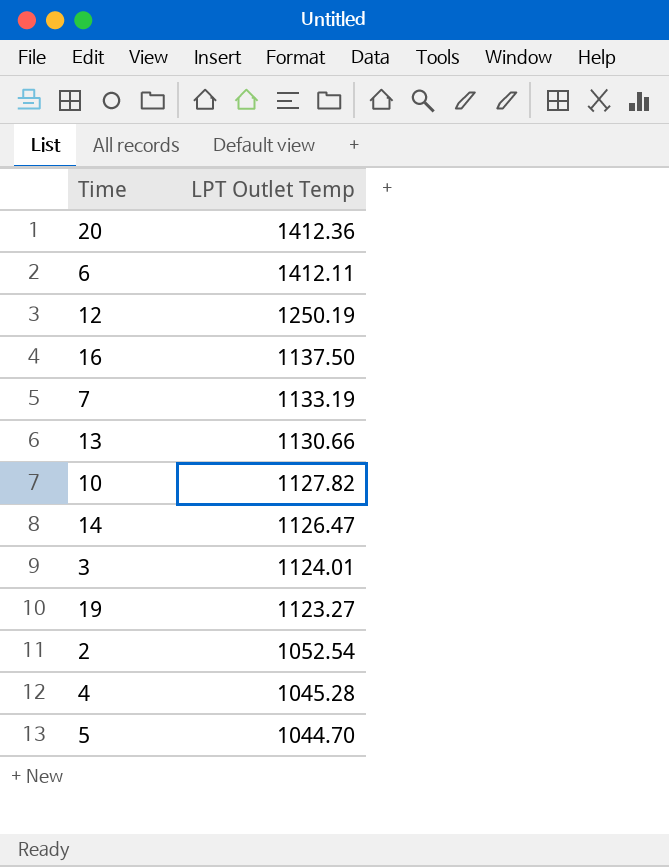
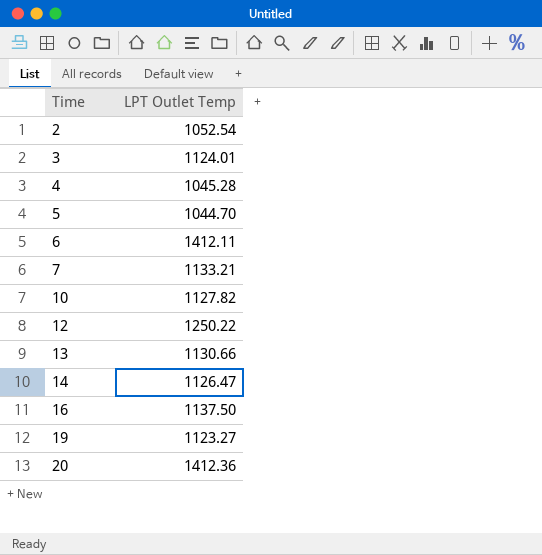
row order: LPT Outlet Temp descending -> Time ascending
7 | LPT Outlet Temp: 1133.19 -> 1133.21
12 | LPT Outlet Temp: 1250.19 -> 1250.22

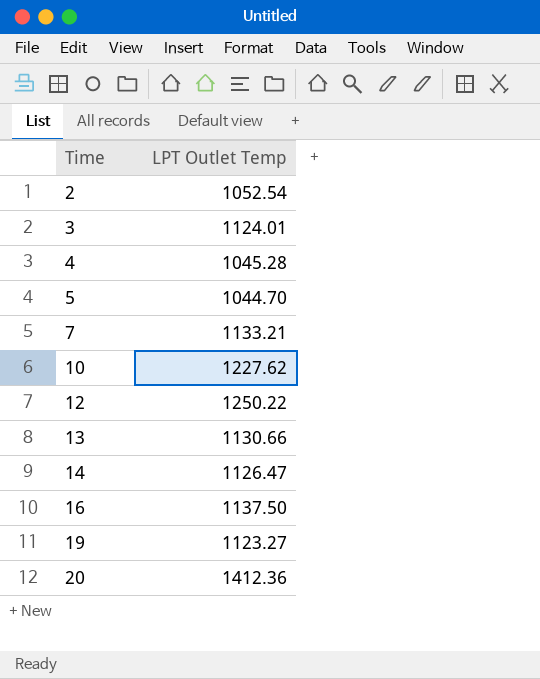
row 6: 1412.11 -> none
10 | LPT Outlet Temp: 1127.82 -> 1227.62

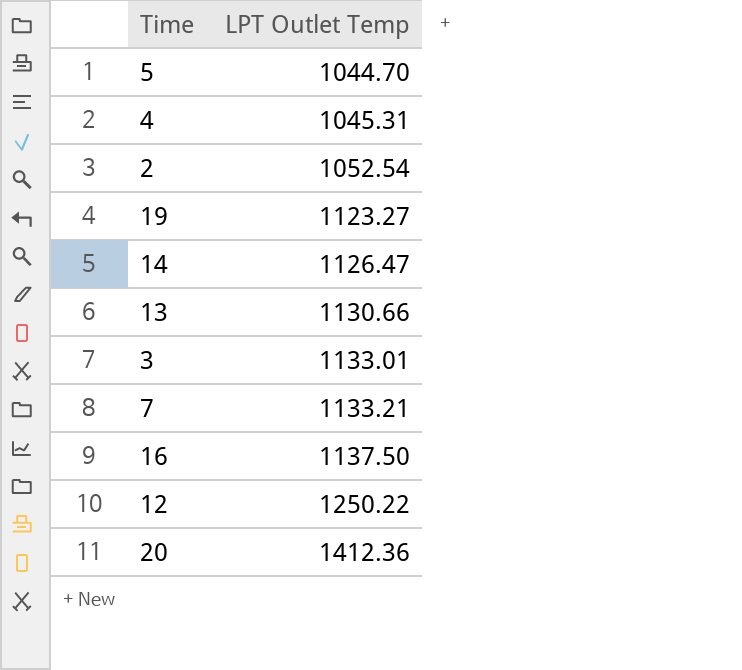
row order: Time ascending -> LPT Outlet Temp ascending
row 10: 1227.62 -> none
4 | LPT Outlet Temp: 1045.28 -> 1045.31
3 | LPT Outlet Temp: 1124.01 -> 1133.01

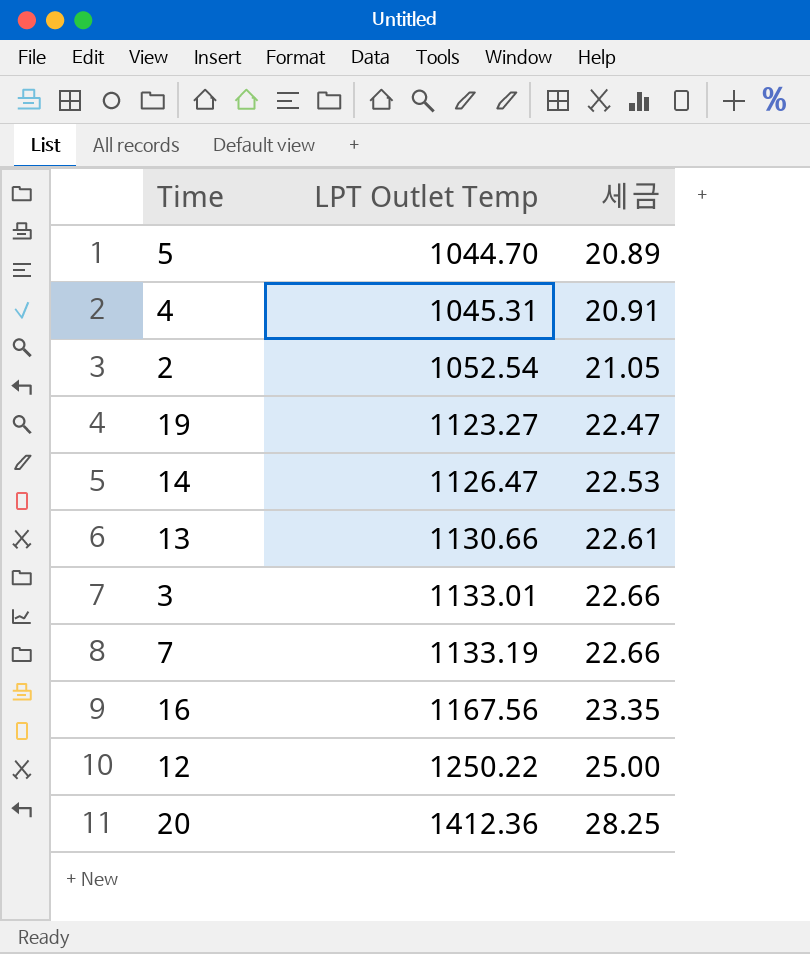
column 세금 | formula: none -> [LPT Outlet Temp] * 0.02
7 | LPT Outlet Temp: 1133.21 -> 1133.19
16 | LPT Outlet Temp: 1137.50 -> 1167.56

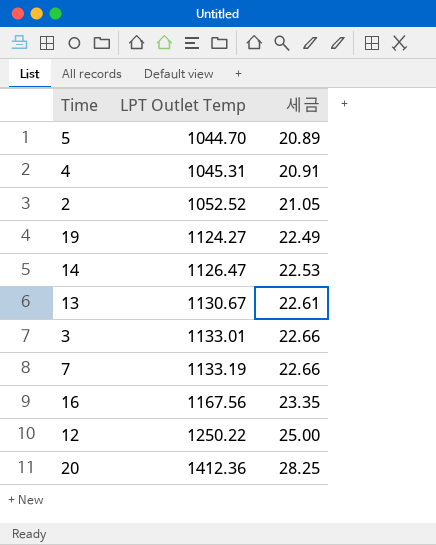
2 | LPT Outlet Temp: 1052.54 -> 1052.52
19 | LPT Outlet Temp: 1123.27 -> 1124.27
19 | 세금: 22.47 -> 22.49
13 | LPT Outlet Temp: 1130.66 -> 1130.67

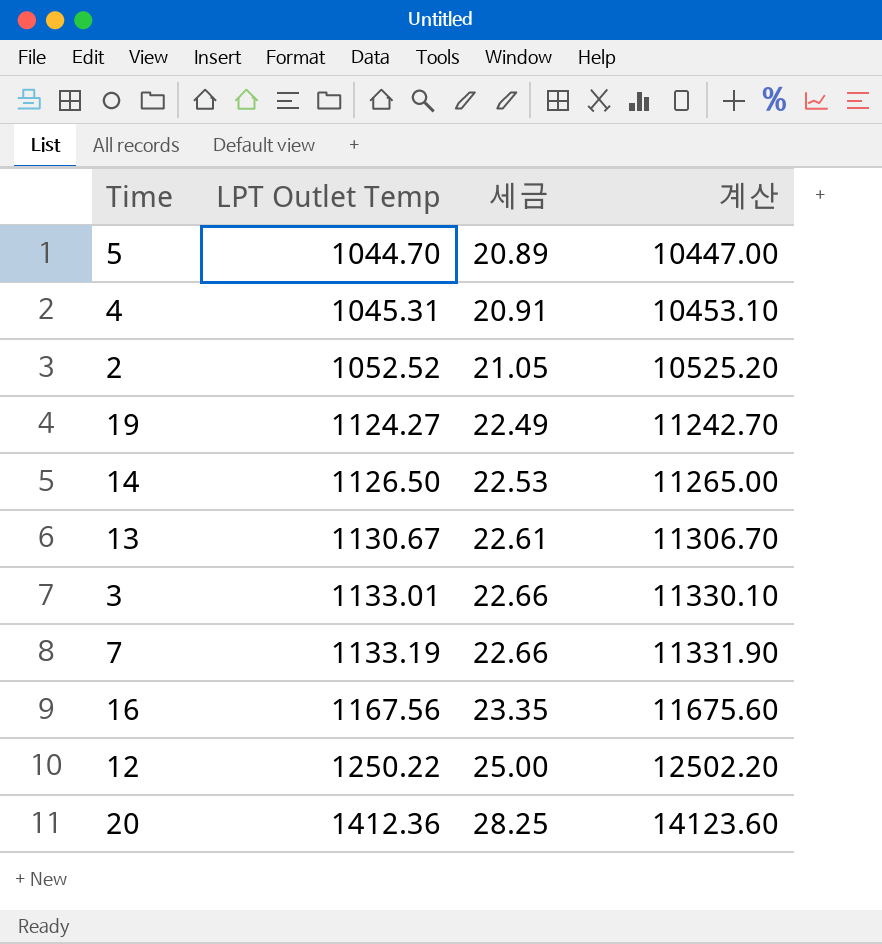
column 계산 | formula: none -> [LPT Outlet Temp] * 10
14 | LPT Outlet Temp: 1126.47 -> 1126.50

